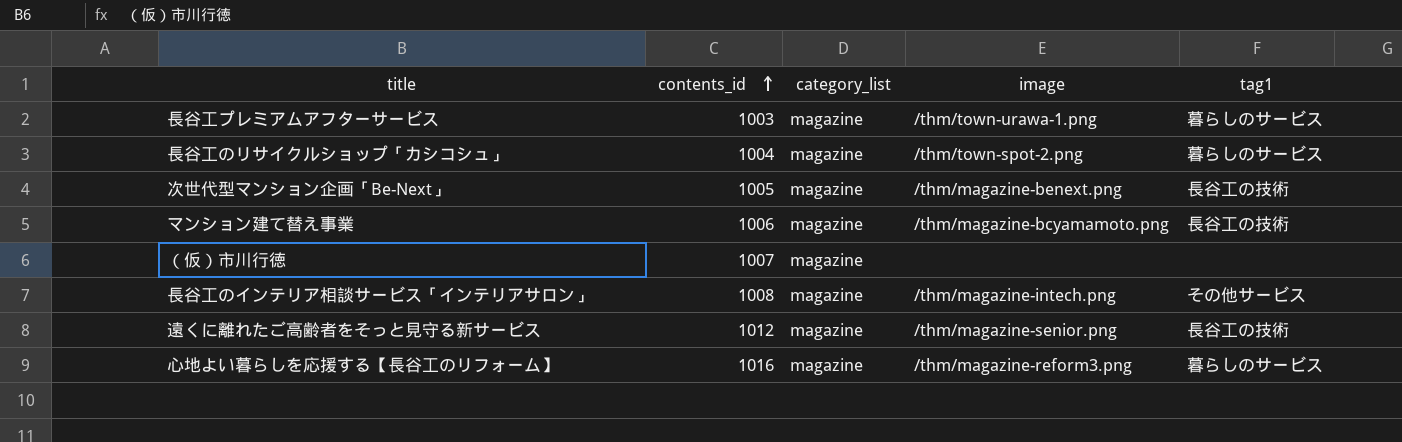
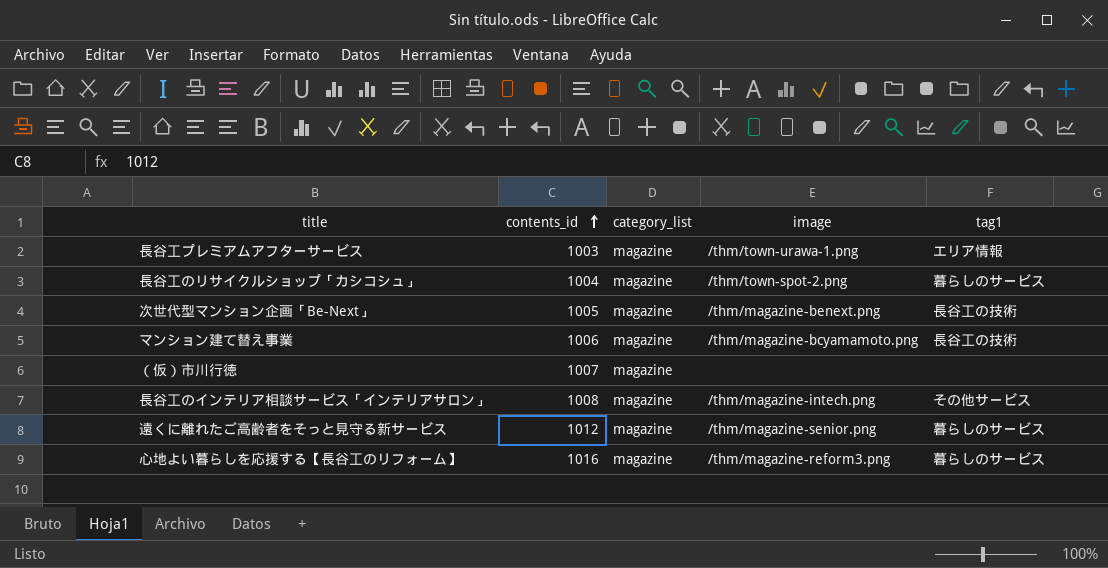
長谷工プレミアムアフターサービス | tag1: 暮らしのサービス -> エリア情報
遠くに離れたご高齢者をそっと見守る新サービス | tag1: 長谷工の技術 -> 暮らしのサービス

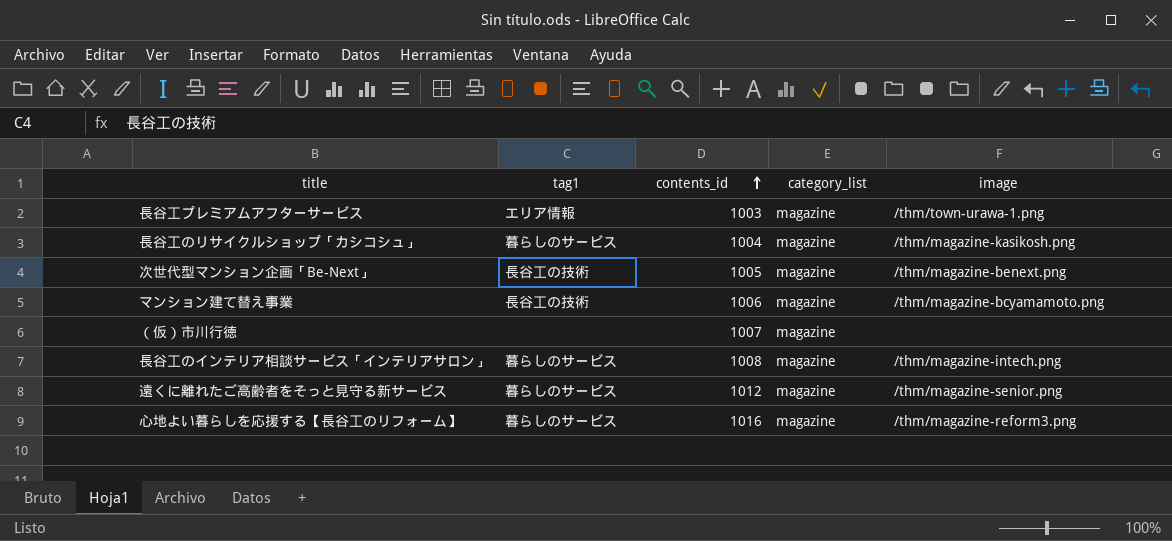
column tag1 | position: 5 -> 2
長谷工のリサイクルショップ「カシコシュ」 | image: /thm/town-spot-2.png -> /thm/magazine-kasikosh.png
長谷工のインテリア相談サービス「インテリアサロン」 | tag1: その他サービス -> 暮らしのサービス

